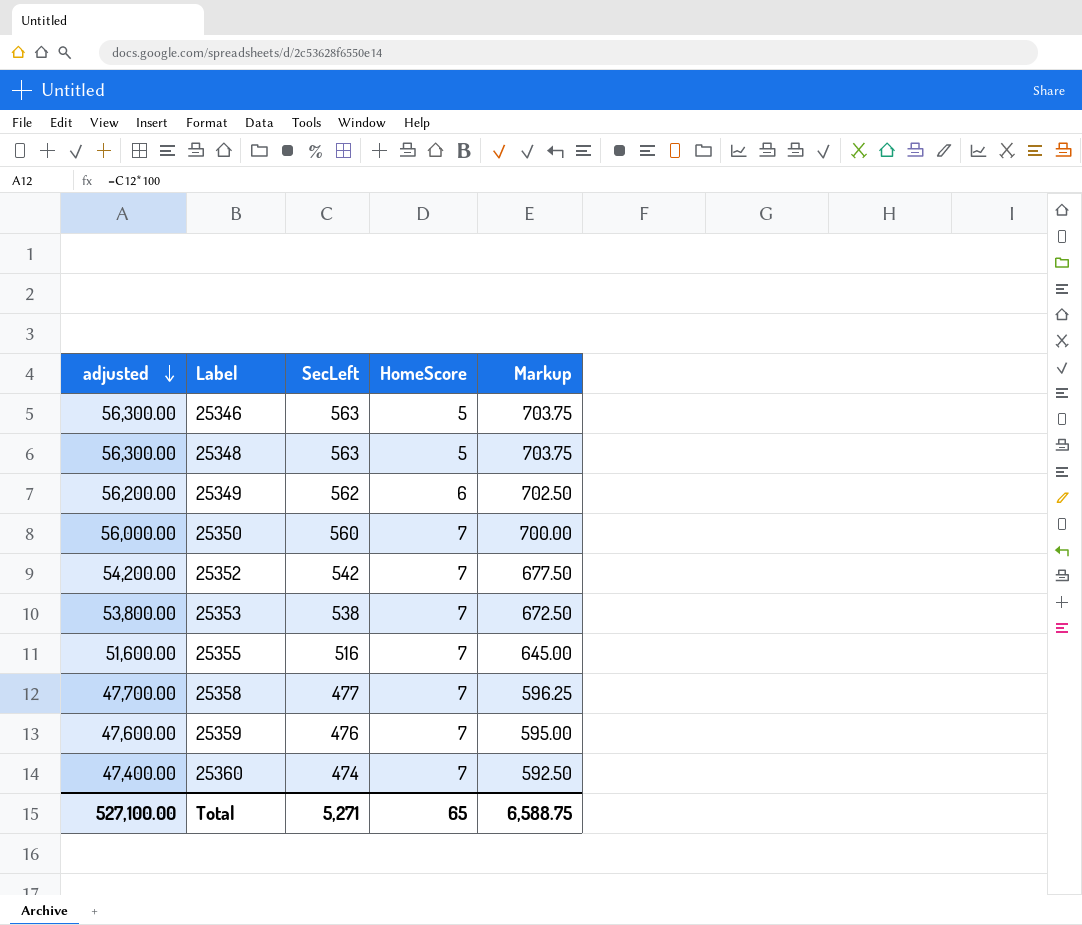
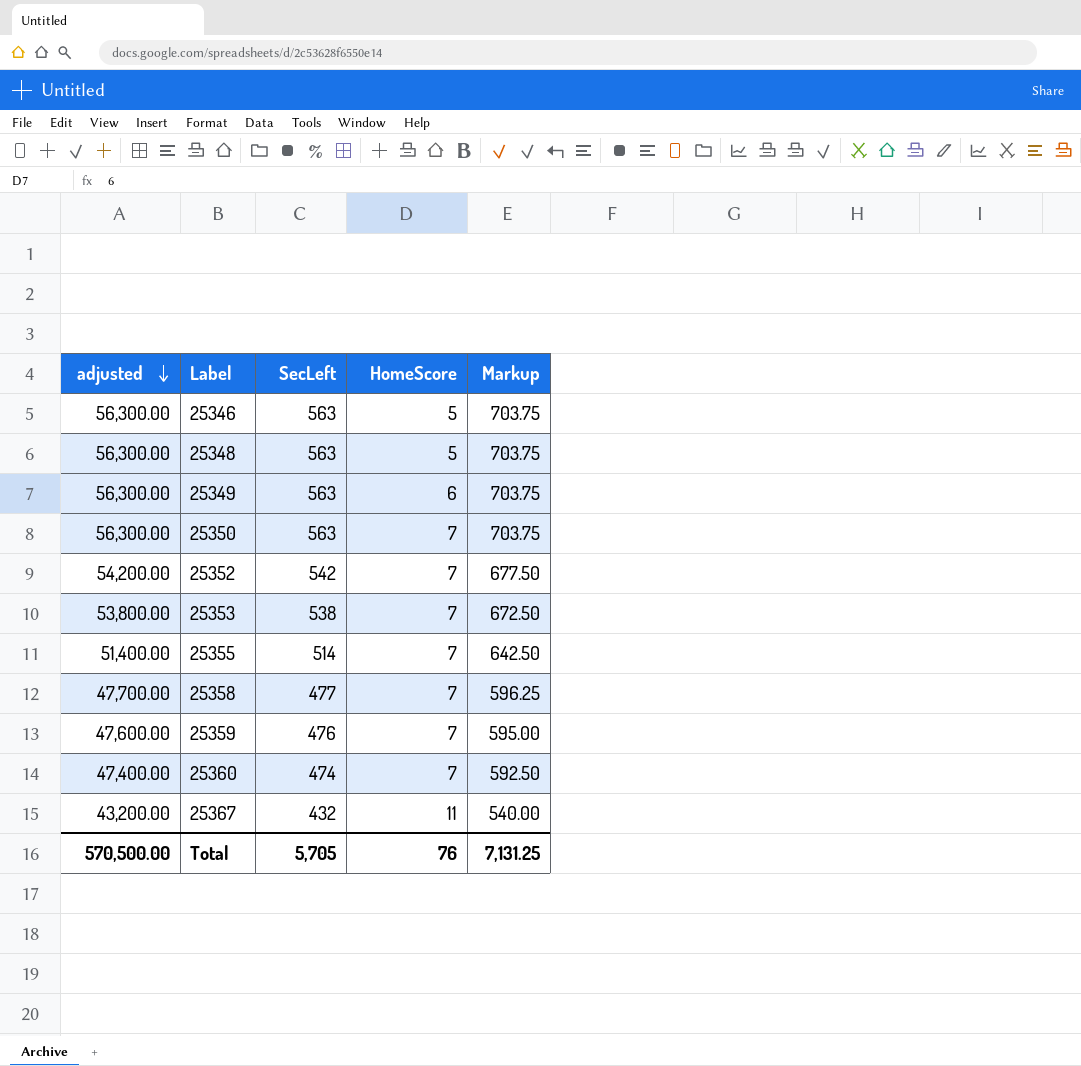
25349 | adjusted: 56,200.00 -> 56,300.00
25349 | SecLeft: 562 -> 563
25349 | Markup: 702.50 -> 703.75
25350 | adjusted: 56,000.00 -> 56,300.00
25350 | SecLeft: 560 -> 563
25350 | Markup: 700.00 -> 703.75
25355 | adjusted: 51,600.00 -> 51,400.00
25355 | SecLeft: 516 -> 514
25355 | Markup: 645.00 -> 642.50
row 25367: none -> 43,200.00 | 432 | 11 | 540.00
Total | adjusted: 527,100.00 -> 570,500.00
Total | SecLeft: 5,271 -> 5,705
Total | HomeScore: 65 -> 76
Total | Markup: 6,588.75 -> 7,131.25

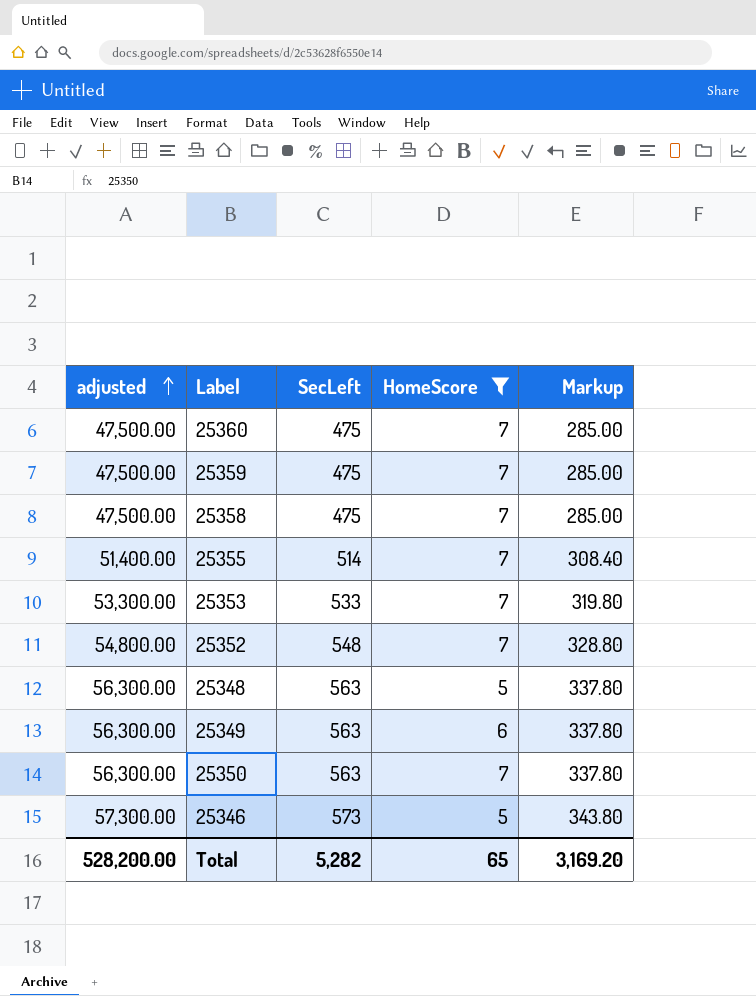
filter: none -> HomeScore != 11
row order: adjusted descending -> adjusted ascending
column Markup | formula: [SecLeft] * 1.25 -> [SecLeft] * 0.6
25360 | adjusted: 47,400.00 -> 47,500.00
25360 | SecLeft: 474 -> 475
25359 | adjusted: 47,600.00 -> 47,500.00
25359 | SecLeft: 476 -> 475
25358 | adjusted: 47,700.00 -> 47,500.00
25358 | SecLeft: 477 -> 475
25353 | adjusted: 53,800.00 -> 53,300.00
25353 | SecLeft: 538 -> 533
25352 | adjusted: 54,200.00 -> 54,800.00
25352 | SecLeft: 542 -> 548
25346 | adjusted: 56,300.00 -> 57,300.00
25346 | SecLeft: 563 -> 573
Total | adjusted: 570,500.00 -> 528,200.00
Total | SecLeft: 5,705 -> 5,282
Total | HomeScore: 76 -> 65
Total | Markup: 7,131.25 -> 3,169.20

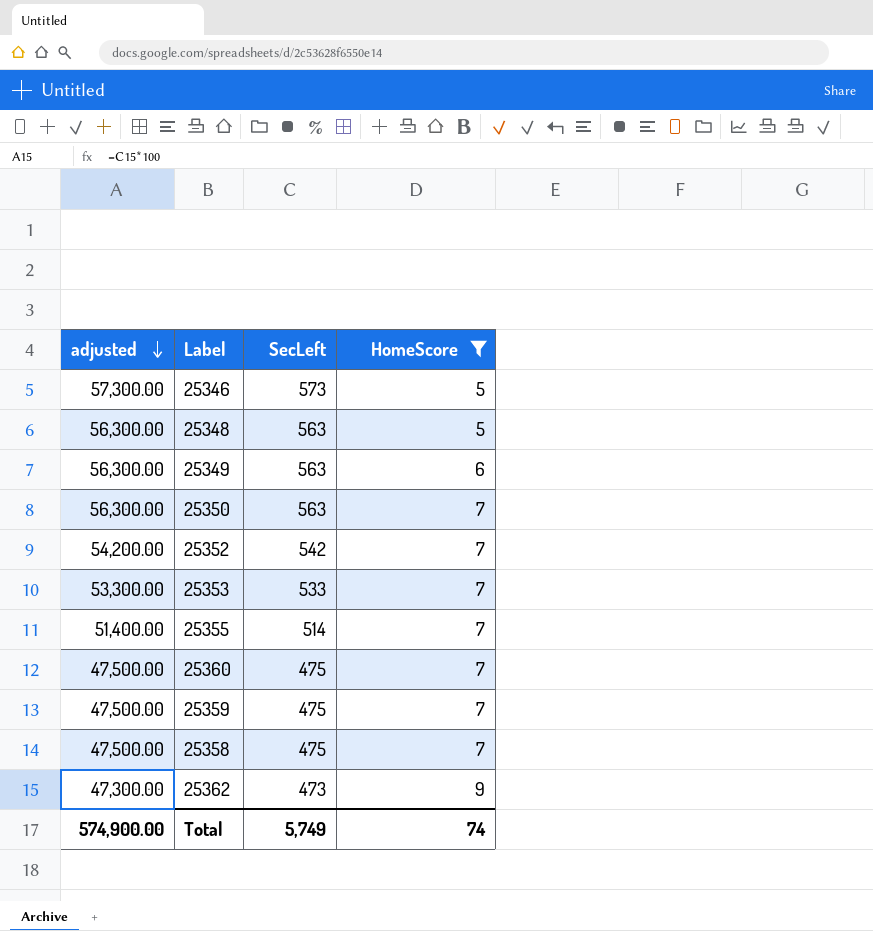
row order: adjusted ascending -> adjusted descending
column Markup | formula: [SecLeft] * 0.6 -> none
25352 | adjusted: 54,800.00 -> 54,200.00
25352 | SecLeft: 548 -> 542
row 25362: none -> 47,300.00 | 473 | 9
Total | adjusted: 528,200.00 -> 574,900.00
Total | SecLeft: 5,282 -> 5,749
Total | HomeScore: 65 -> 74

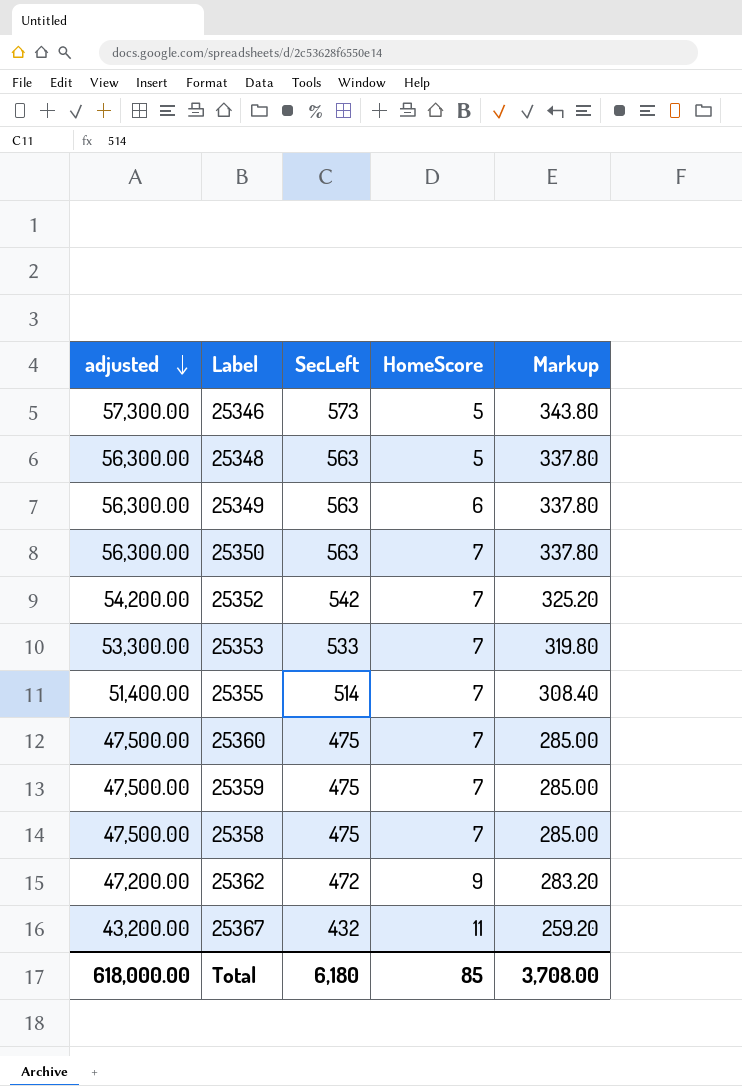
filter: HomeScore != 11 -> none
column Markup | formula: none -> [SecLeft] * 0.6
25362 | adjusted: 47,300.00 -> 47,200.00
25362 | SecLeft: 473 -> 472
Total | adjusted: 574,900.00 -> 618,000.00
Total | SecLeft: 5,749 -> 6,180
Total | HomeScore: 74 -> 85

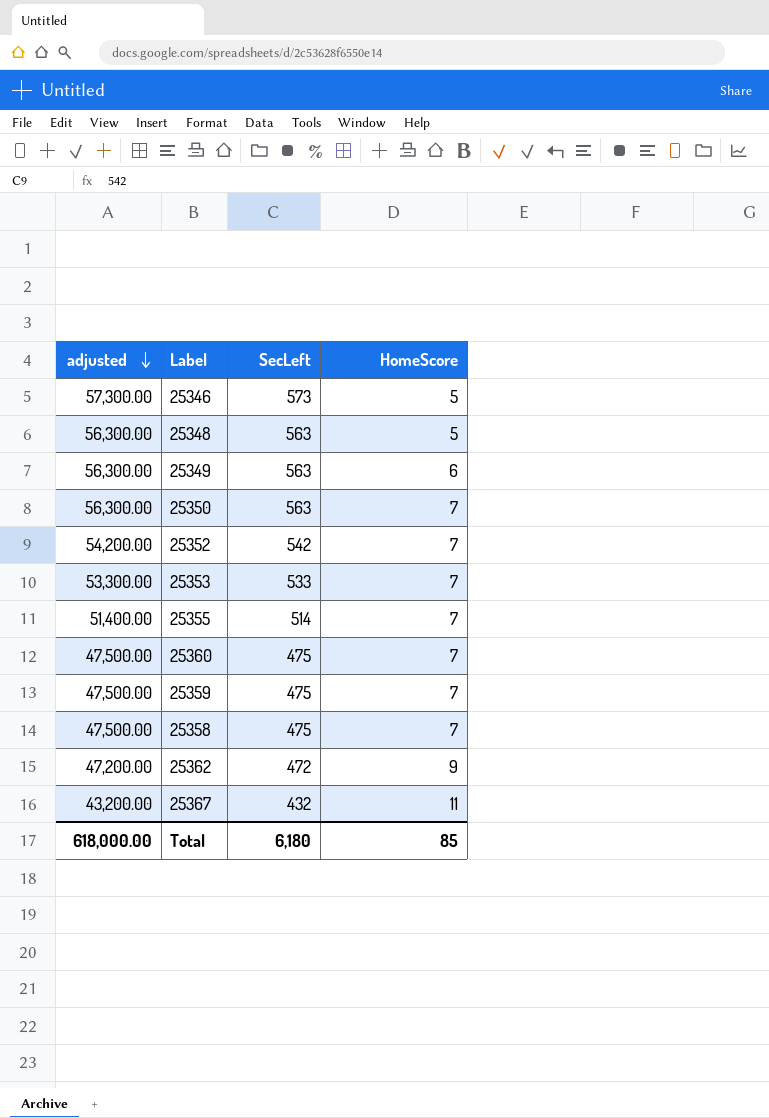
column Markup | formula: [SecLeft] * 0.6 -> none

